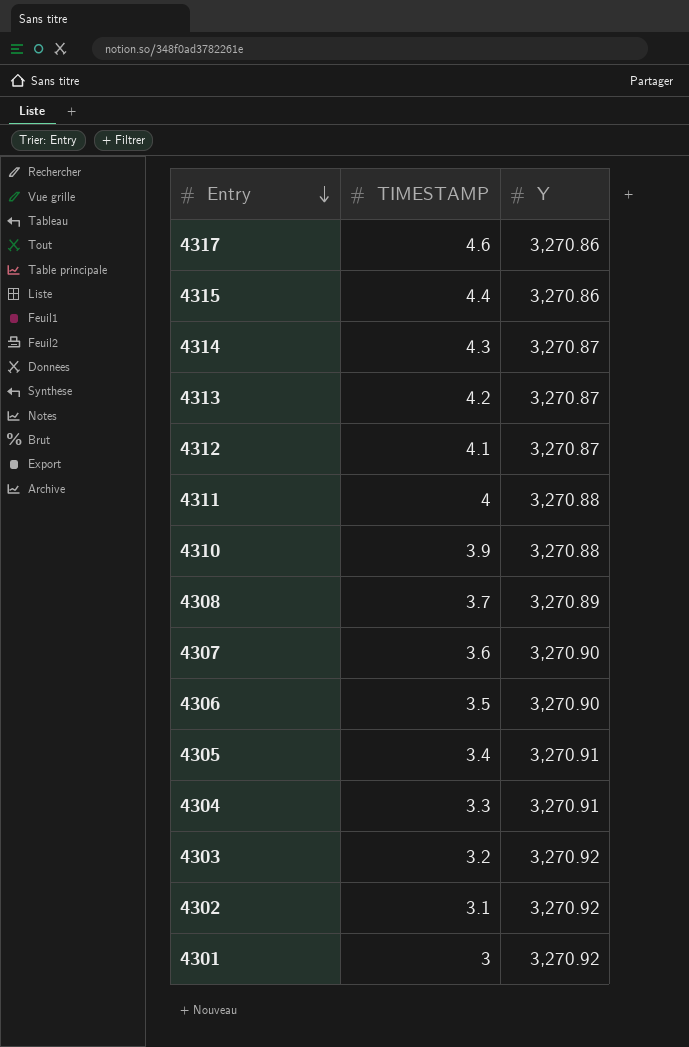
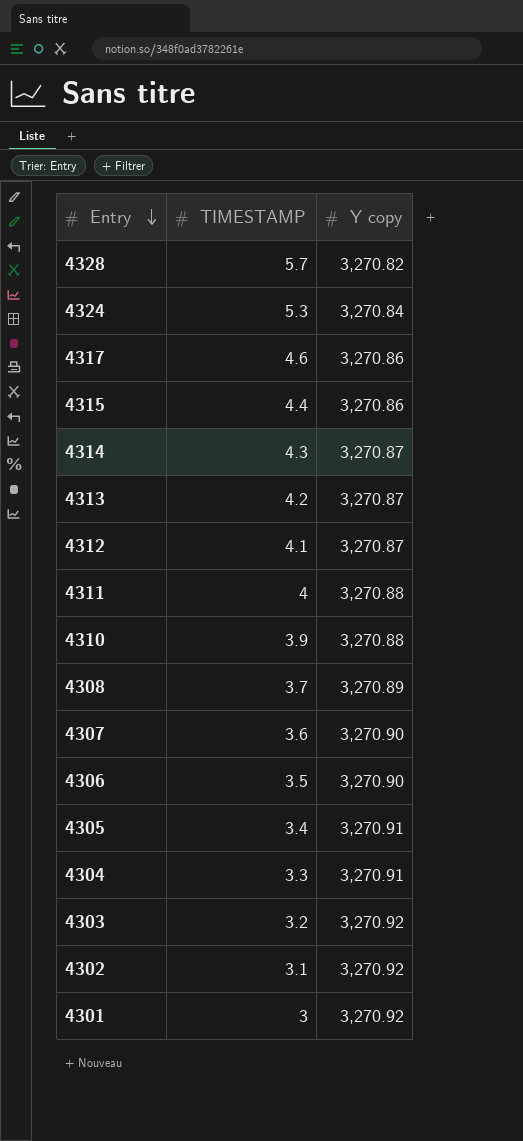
column name: Y -> Y copy
row 4328: none -> 5.7 | 3,270.82
row 4324: none -> 5.3 | 3,270.84

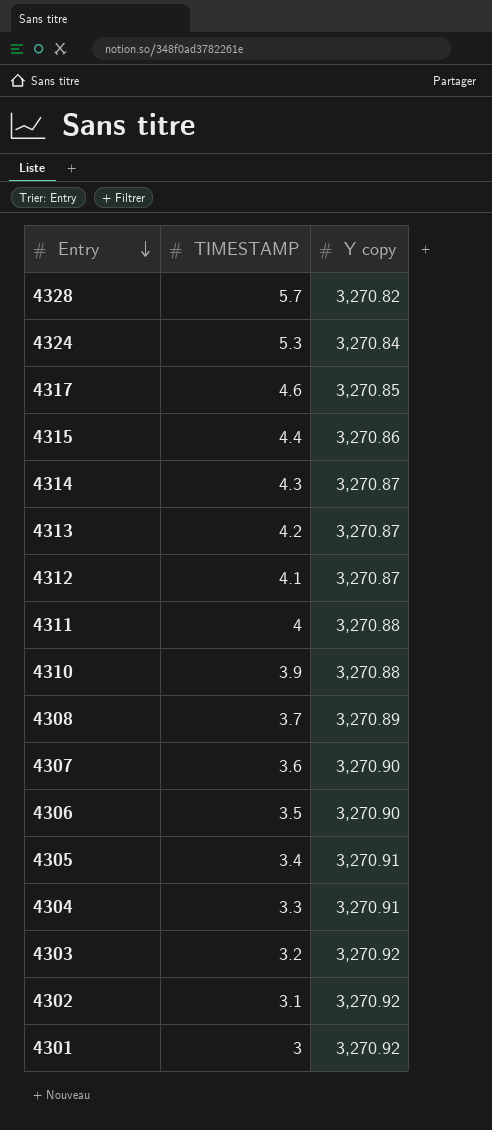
4317 | Y copy: 3,270.86 -> 3,270.85

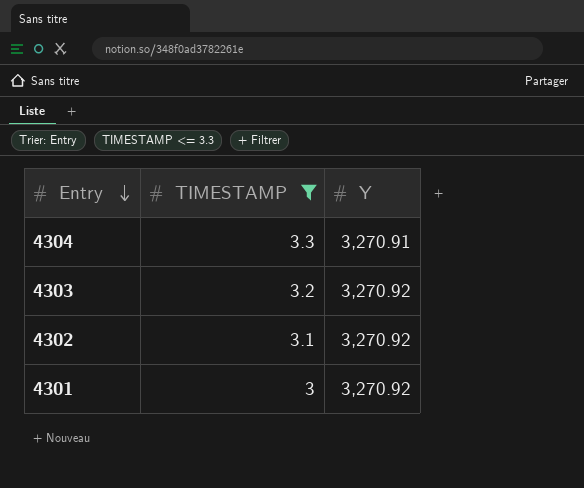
filter: none -> TIMESTAMP <= 3.3
column name: Y copy -> Y

